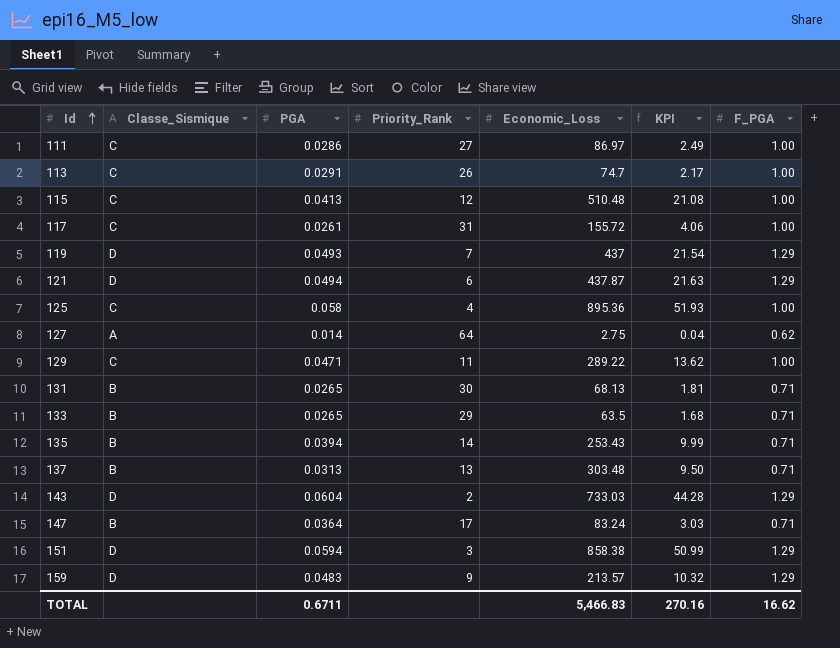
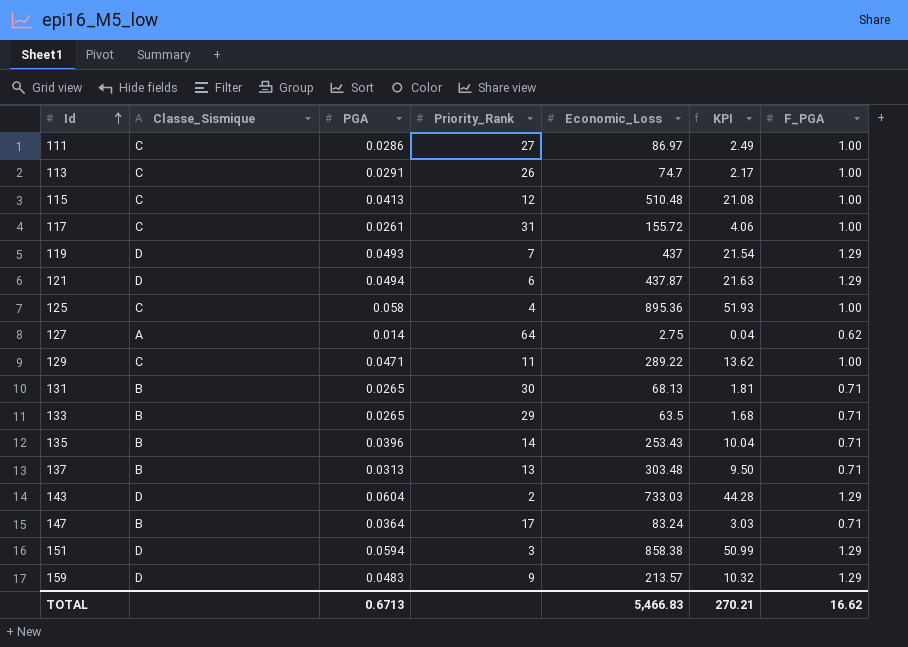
135 | PGA: 0.0394 -> 0.0396
135 | KPI: 9.99 -> 10.04
TOTAL | PGA: 0.6711 -> 0.6713
TOTAL | KPI: 270.16 -> 270.21

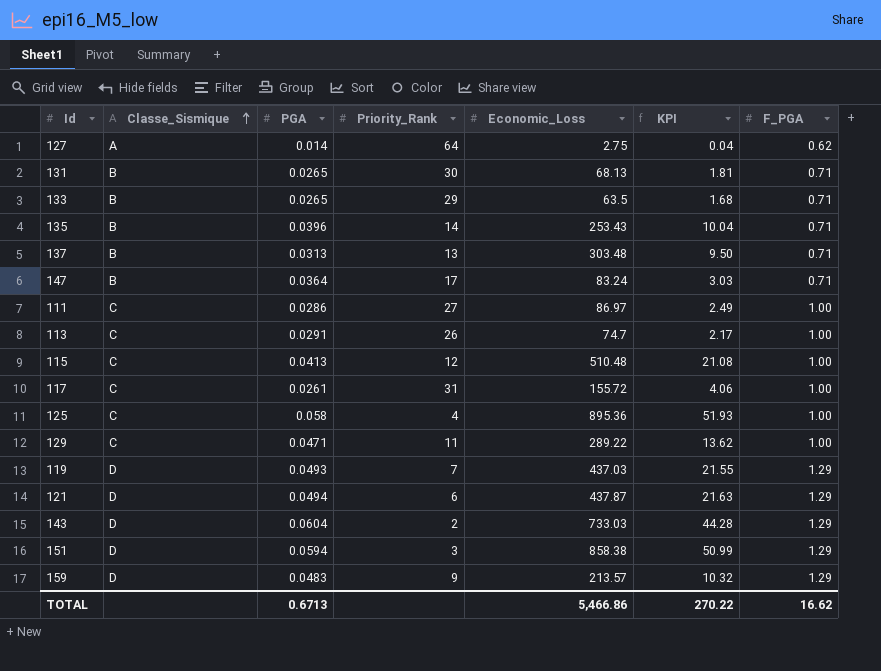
row order: Id ascending -> Classe_Sismique ascending
119 | Economic_Loss: 437 -> 437.03
119 | KPI: 21.54 -> 21.55
TOTAL | Economic_Loss: 5,466.83 -> 5,466.86
TOTAL | KPI: 270.21 -> 270.22

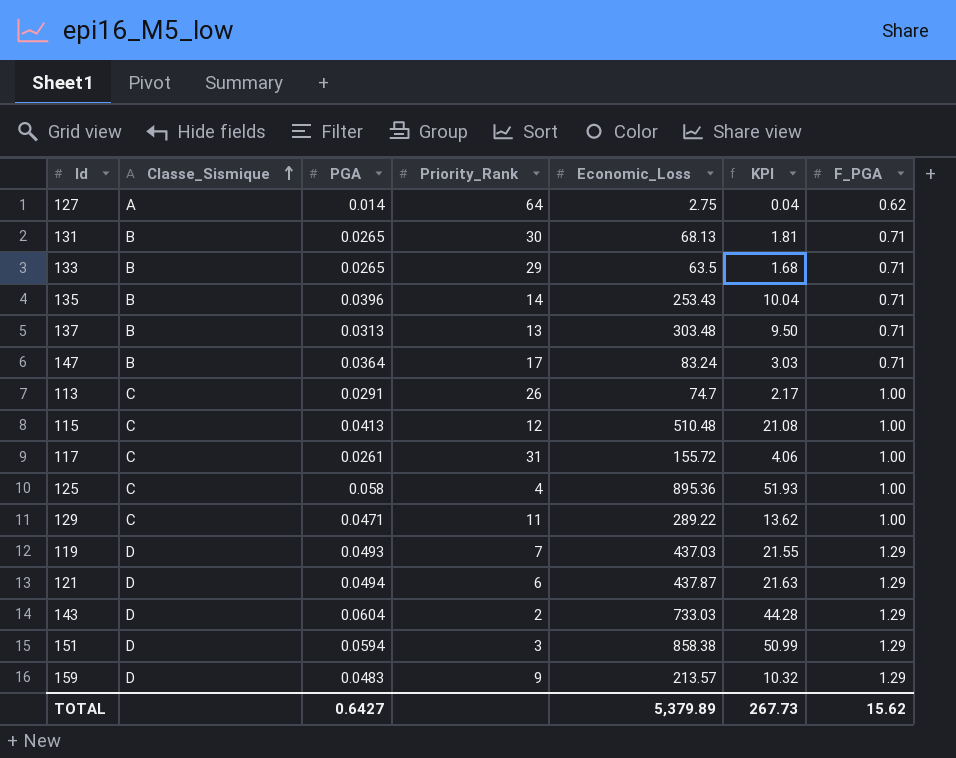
row 111: C | 0.0286 | 27 | 86.97 | 2.49 | 1.00 -> none
TOTAL | PGA: 0.6713 -> 0.6427
TOTAL | Economic_Loss: 5,466.86 -> 5,379.89
TOTAL | KPI: 270.22 -> 267.73
TOTAL | F_PGA: 16.62 -> 15.62

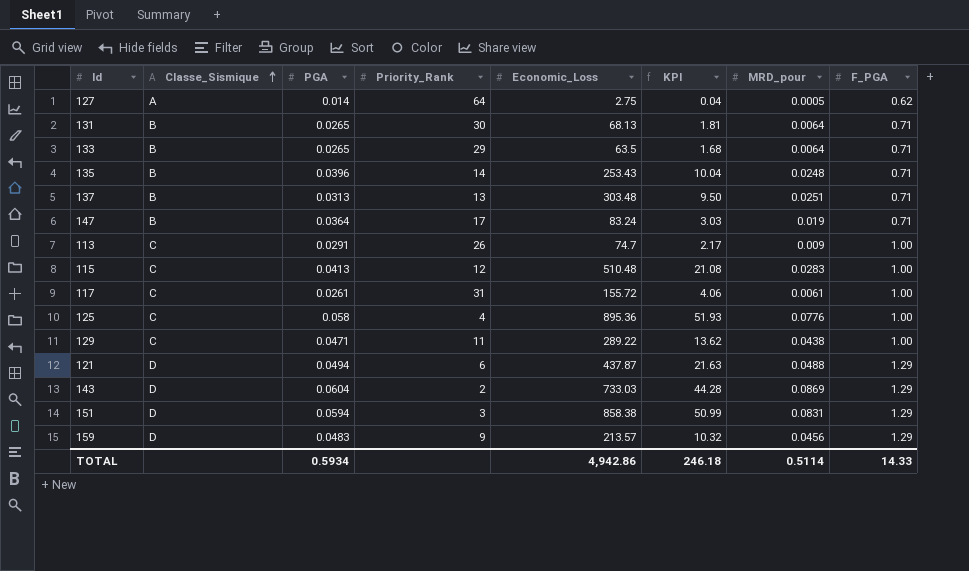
column MRD_pour | position: none -> 7
row 119: D | 0.0493 | 7 | 437.03 | 21.55 | 1.29 -> none
TOTAL | PGA: 0.6427 -> 0.5934
TOTAL | Economic_Loss: 5,379.89 -> 4,942.86
TOTAL | KPI: 267.73 -> 246.18
TOTAL | F_PGA: 15.62 -> 14.33

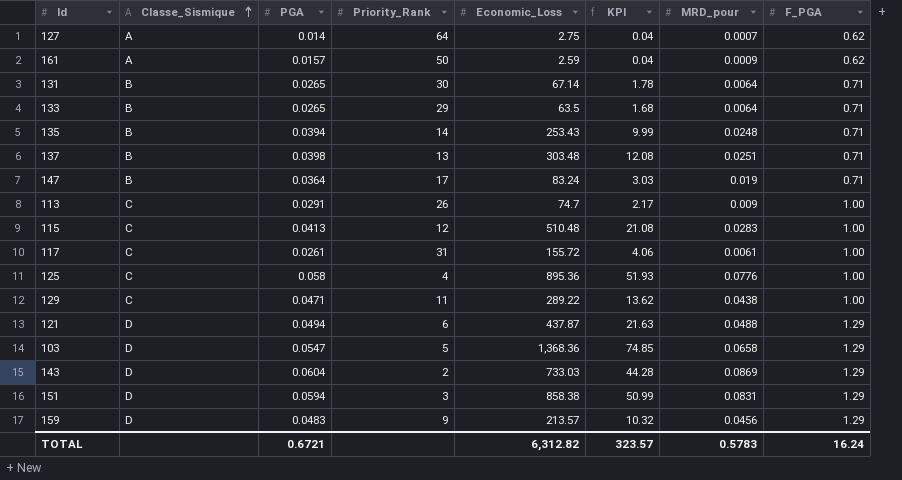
127 | MRD_pour: 0.0005 -> 0.0007
row 161: none -> A | 0.0157 | 50 | 2.59 | 0.04 | 0.0009 | 0.62
131 | Economic_Loss: 68.13 -> 67.14
131 | KPI: 1.81 -> 1.78
135 | PGA: 0.0396 -> 0.0394
135 | KPI: 10.04 -> 9.99
137 | PGA: 0.0313 -> 0.0398
137 | KPI: 9.50 -> 12.08
row 103: none -> D | 0.0547 | 5 | 1,368.36 | 74.85 | 0.0658 | 1.29
TOTAL | PGA: 0.5934 -> 0.6721
TOTAL | Economic_Loss: 4,942.86 -> 6,312.82
TOTAL | KPI: 246.18 -> 323.57
TOTAL | MRD_pour: 0.5114 -> 0.5783
TOTAL | F_PGA: 14.33 -> 16.24

